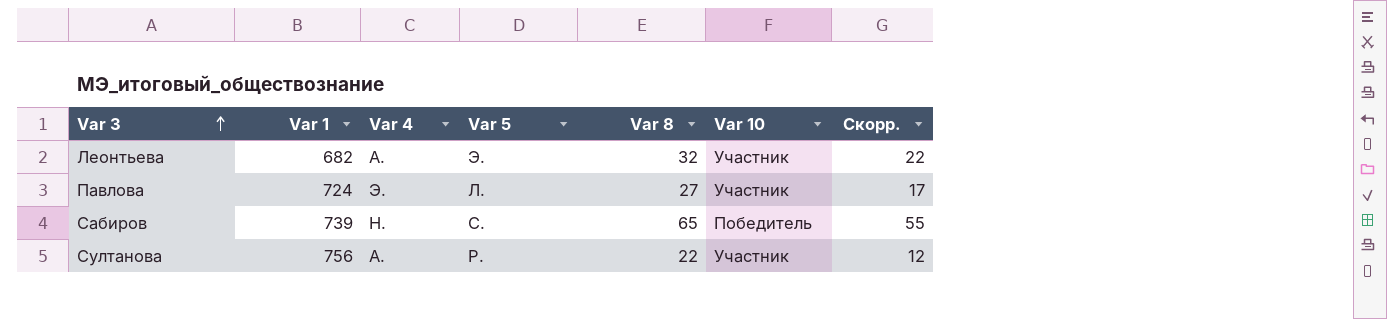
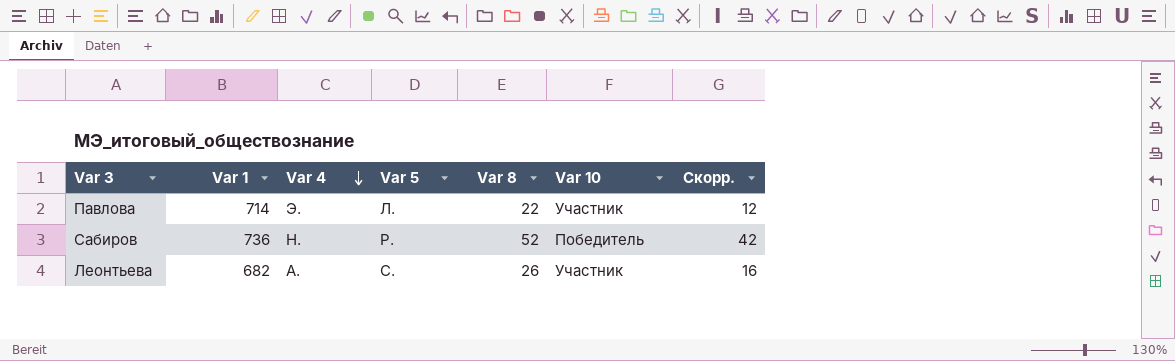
row order: Var 3 ascending -> Var 4 descending
row Султанова: 756 | А. | Р. | 22 | Участник | 12 -> none
Павлова | Var 1: 724 -> 714
Павлова | Var 8: 27 -> 22
Павлова | Скорр.: 17 -> 12
Сабиров | Var 1: 739 -> 736
Сабиров | Var 5: С. -> Р.
Сабиров | Var 8: 65 -> 52
Сабиров | Скорр.: 55 -> 42
Леонтьева | Var 5: Э. -> С.
Леонтьева | Var 8: 32 -> 26
Леонтьева | Скорр.: 22 -> 16

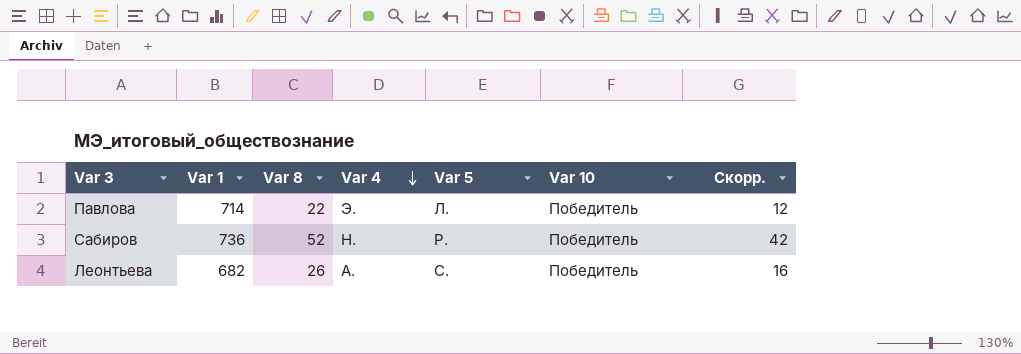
column Var 8 | position: 5 -> 3
Павлова | Var 10: Участник -> Победитель
Леонтьева | Var 10: Участник -> Победитель

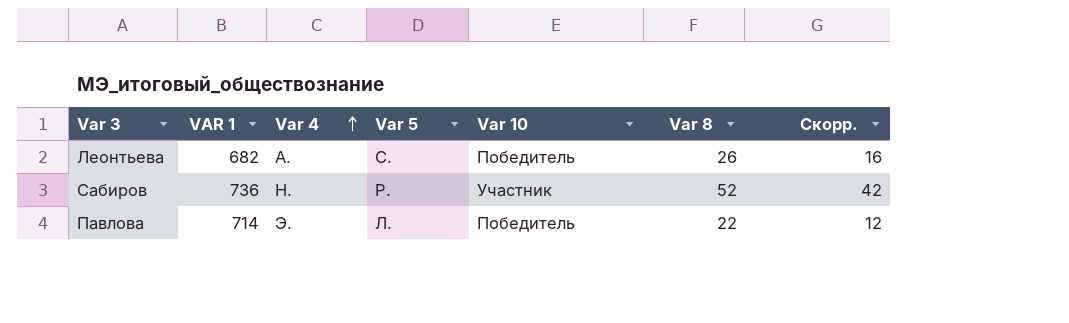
row order: Var 4 descending -> Var 4 ascending
column name: Var 1 -> VAR 1
column Var 8 | position: 3 -> 6
Сабиров | Var 10: Победитель -> Участник

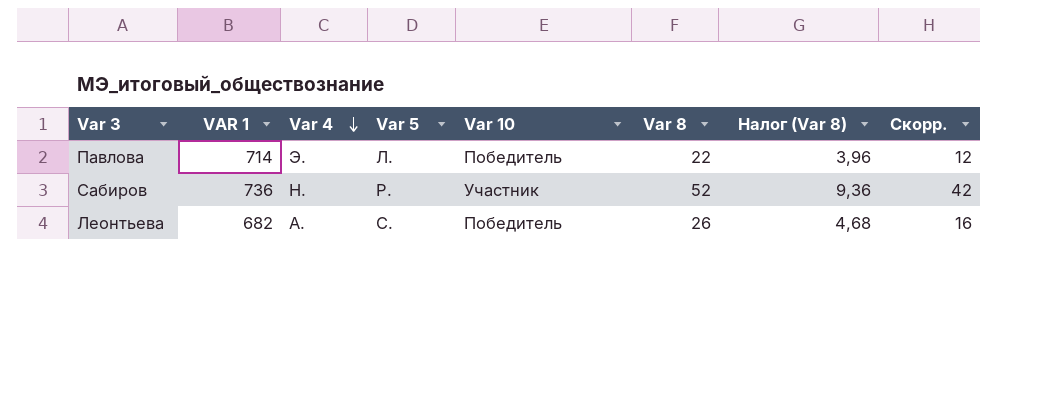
row order: Var 4 ascending -> Var 4 descending
column Налог (Var 8) | formula: none -> [Var 8] * 0,18

